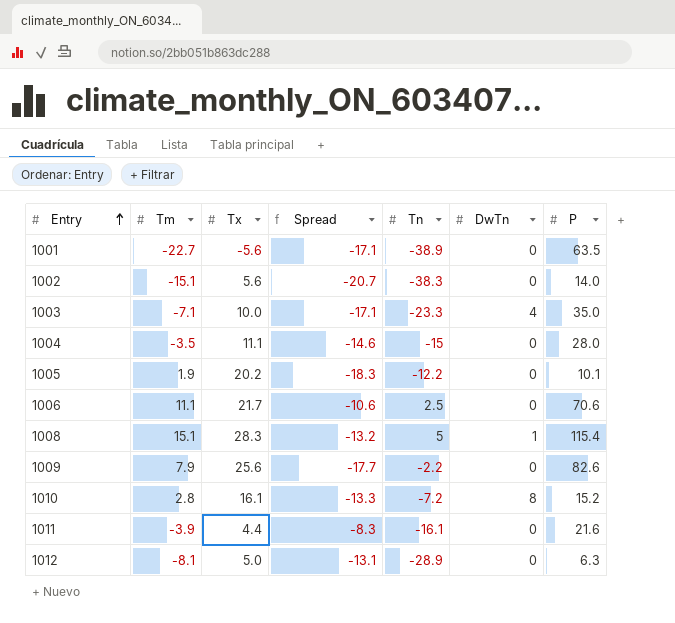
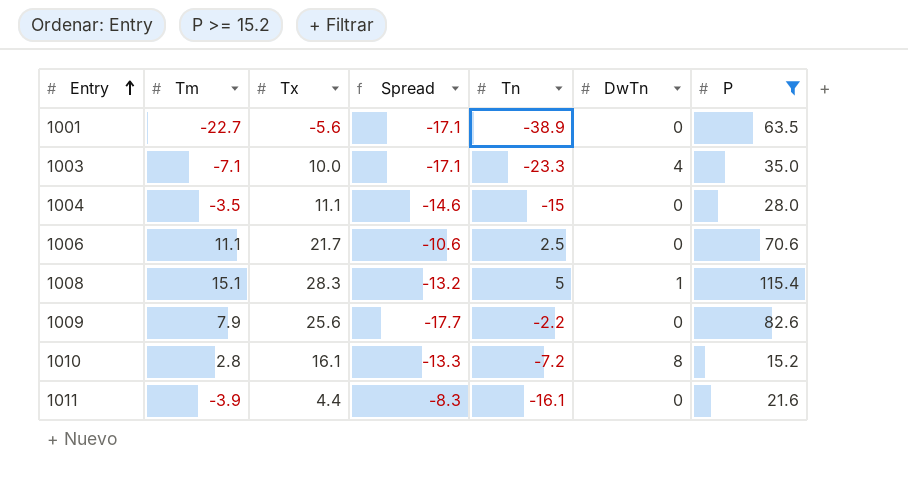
filter: none -> P >= 15.2

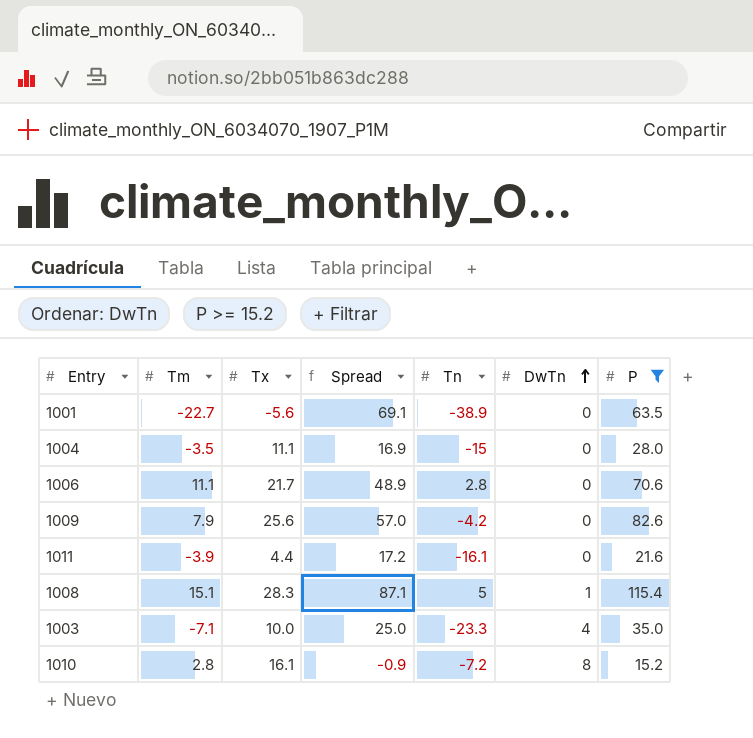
row order: Entry ascending -> DwTn ascending
column Spread | formula: [Tm] - [Tx] -> [P] - [Tx]
1006 | Tn: 2.5 -> 2.8
1009 | Tn: -2.2 -> -4.2

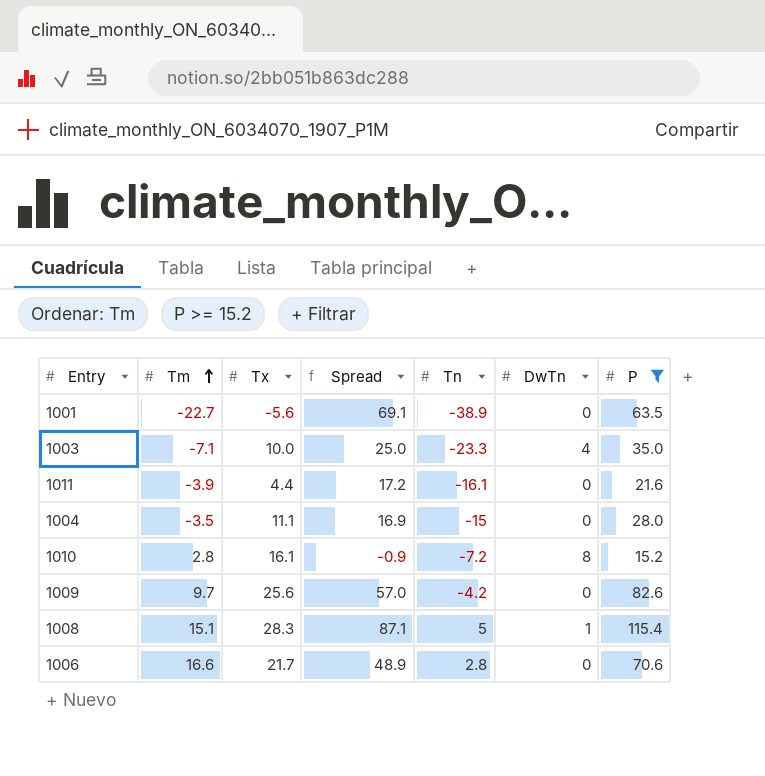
row order: DwTn ascending -> Tm ascending
1009 | Tm: 7.9 -> 9.7
1006 | Tm: 11.1 -> 16.6

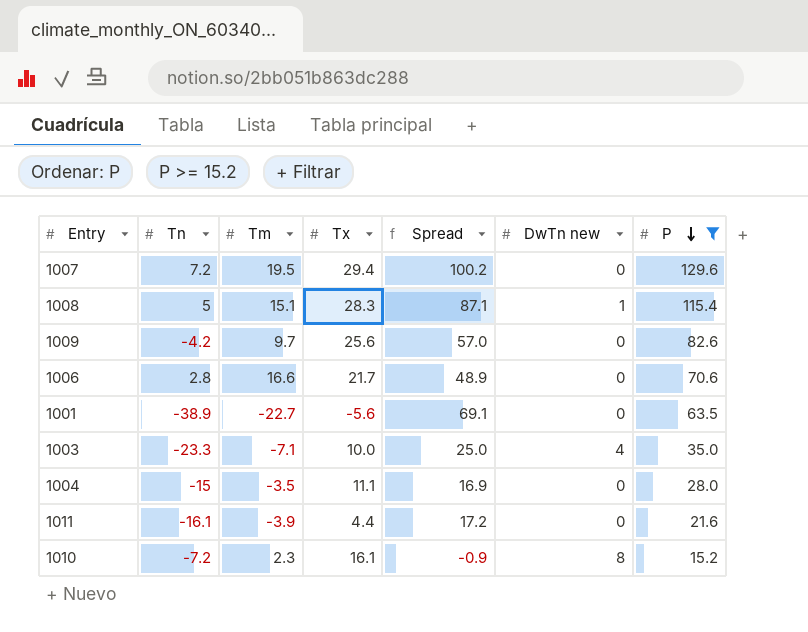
row order: Tm ascending -> P descending
column Tn | position: 5 -> 2
column name: DwTn -> DwTn new
row 1007: none -> 7.2 | 19.5 | 29.4 | 100.2 | 0 | 129.6
1010 | Tm: 2.8 -> 2.3

